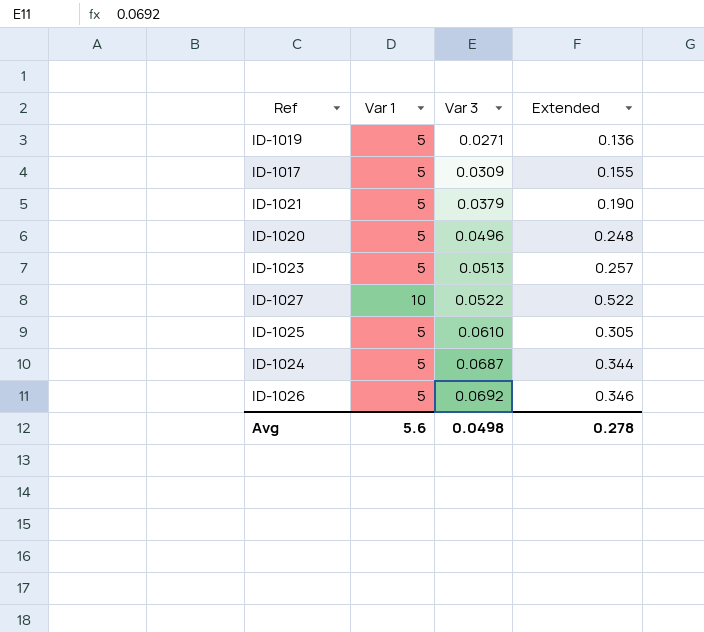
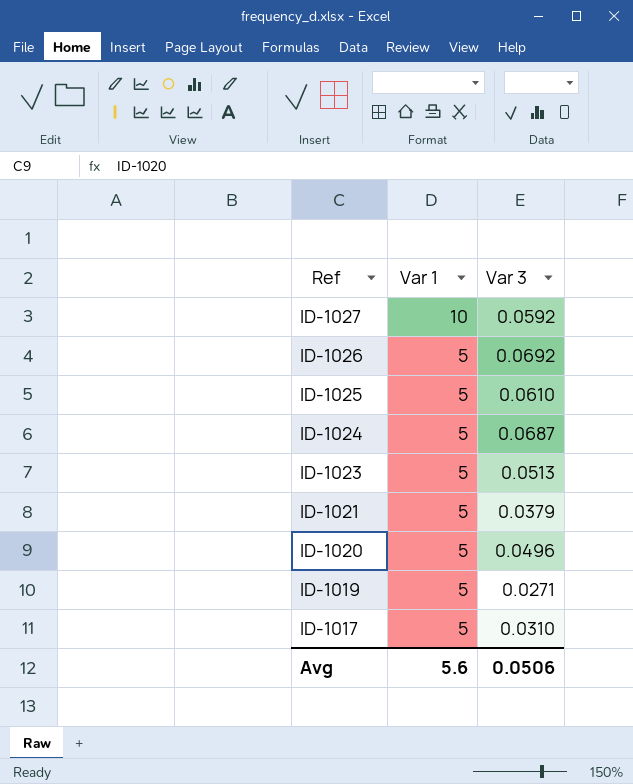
row order: Var 3 ascending -> Ref descending
column Extended | formula: [Var 1] * [Var 3] -> none
ID-1027 | Var 3: 0.0522 -> 0.0592
ID-1017 | Var 3: 0.0309 -> 0.0310
Avg | Var 3: 0.0498 -> 0.0506

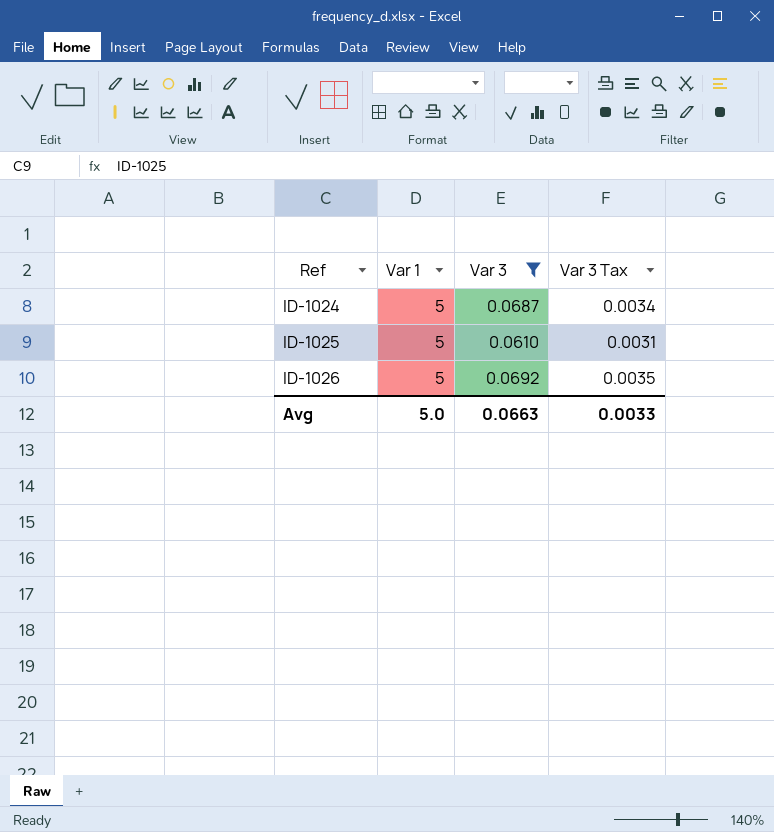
filter: none -> Var 3 >= 0.0610
row order: Ref descending -> Ref ascending
column Var 3 Tax | formula: none -> [Var 3] * 0.05
Avg | Var 1: 5.6 -> 5.0
Avg | Var 3: 0.0506 -> 0.0663

